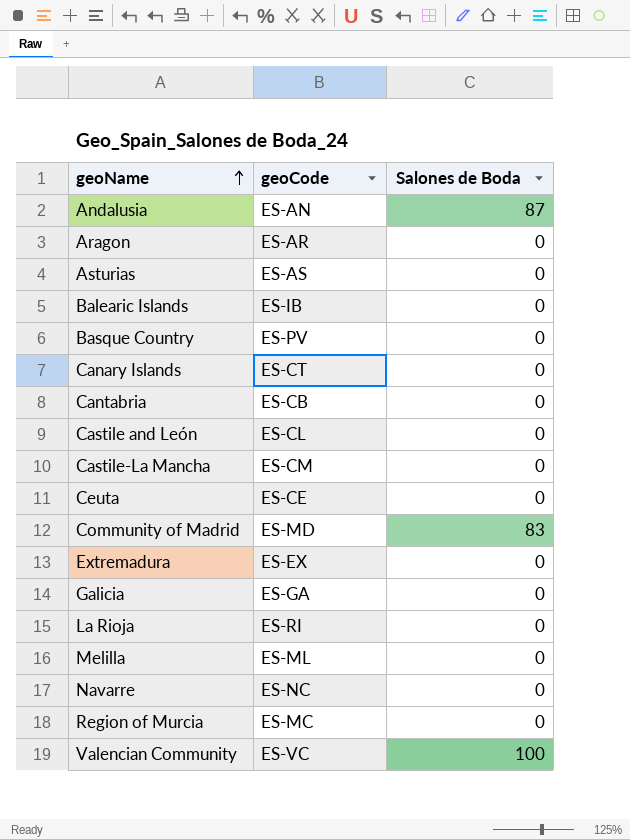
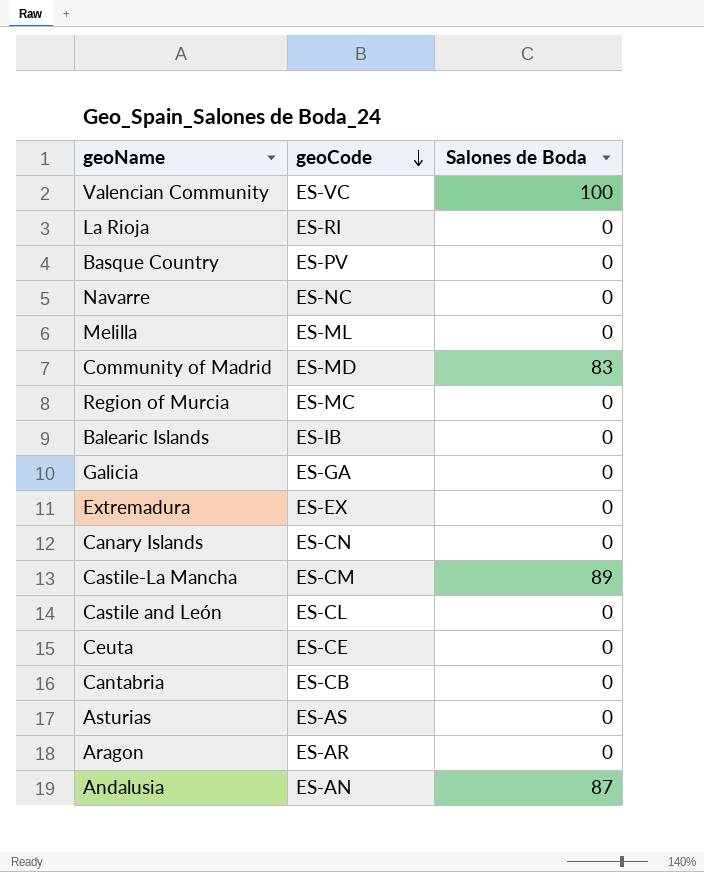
row order: geoName ascending -> geoCode descending
Canary Islands | geoCode: ES-CT -> ES-CN
Castile-La Mancha | Salones de Boda: 0 -> 89

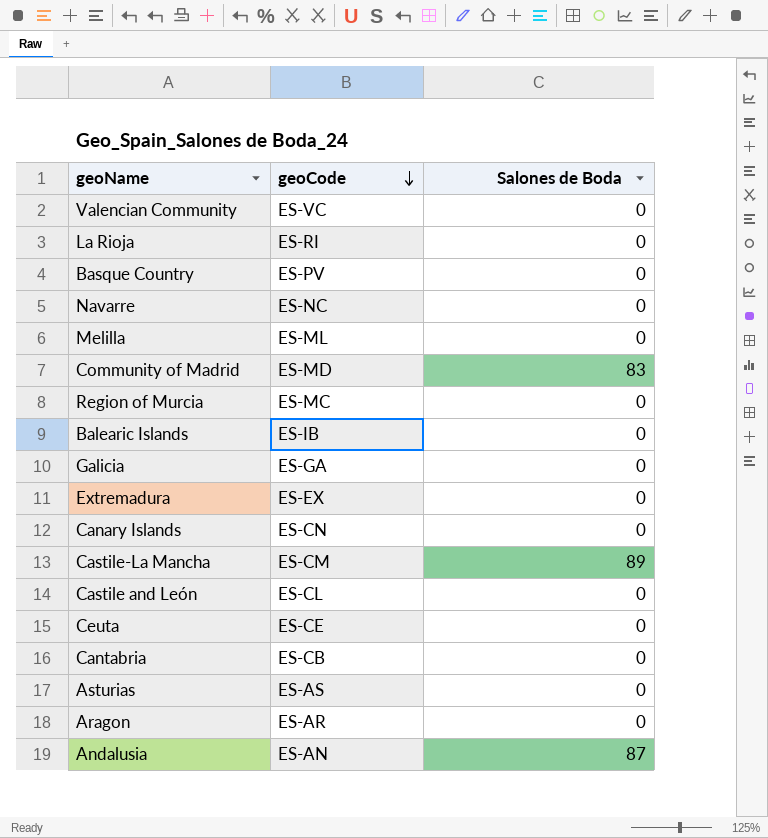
Valencian Community | Salones de Boda: 100 -> 0

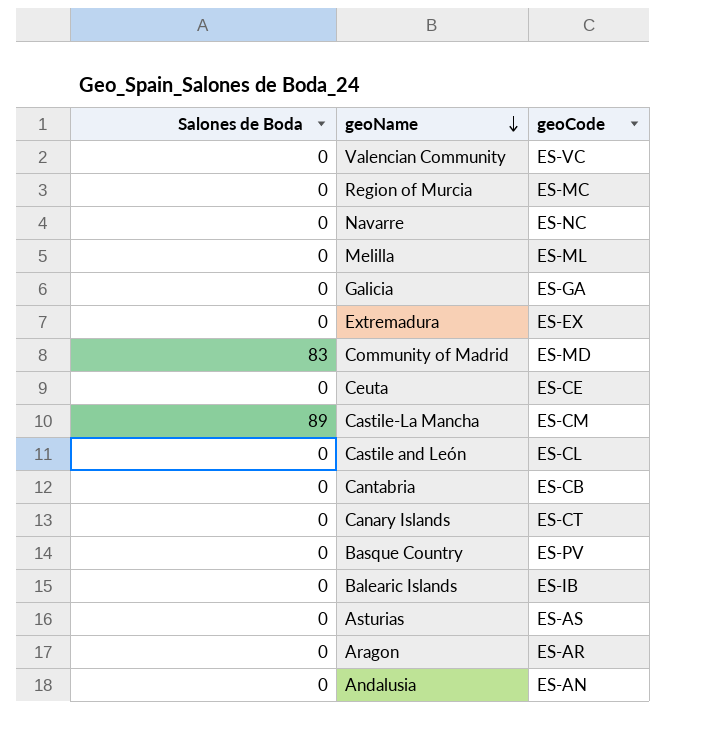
row order: geoCode descending -> geoName descending
column Salones de Boda | position: 3 -> 1
row La Rioja: ES-RI | 0 -> none
Canary Islands | geoCode: ES-CN -> ES-CT
Andalusia | Salones de Boda: 87 -> 0

